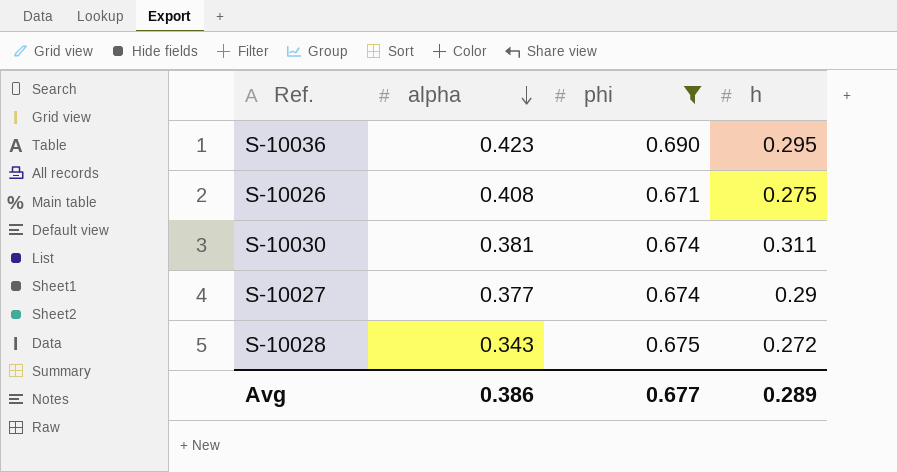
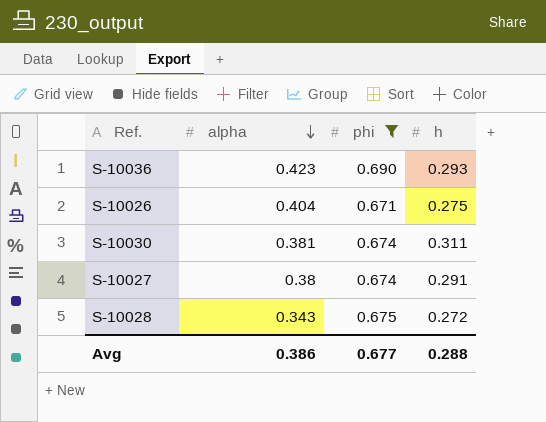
S-10036 | h: 0.295 -> 0.293
S-10026 | alpha: 0.408 -> 0.404
S-10027 | alpha: 0.377 -> 0.38
S-10027 | h: 0.29 -> 0.291
Avg | h: 0.289 -> 0.288

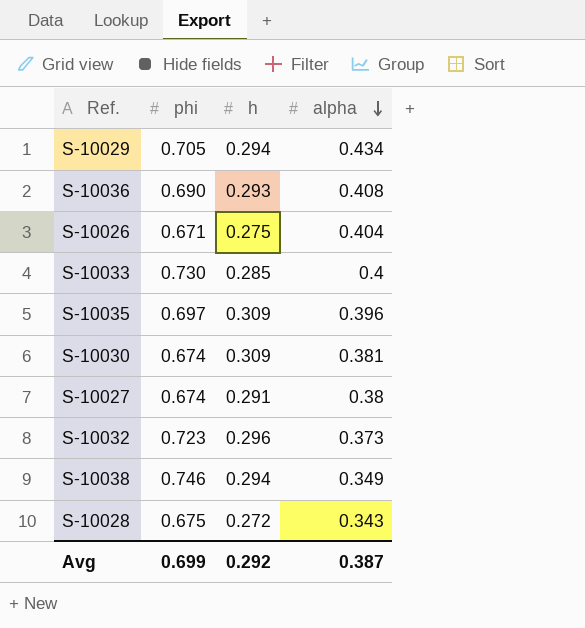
filter: phi <= 0.690 -> none
column alpha | position: 2 -> 4
S-10036 | alpha: 0.423 -> 0.408
S-10030 | h: 0.311 -> 0.309
Avg | phi: 0.677 -> 0.699
Avg | h: 0.288 -> 0.292
Avg | alpha: 0.386 -> 0.387

